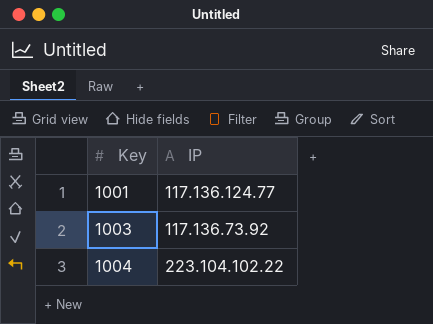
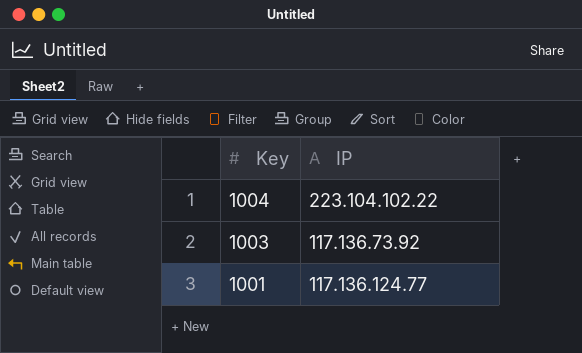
row order: Key ascending -> Key descending

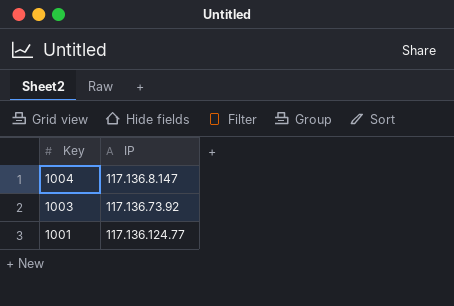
1004 | IP: 223.104.102.22 -> 117.136.8.147

